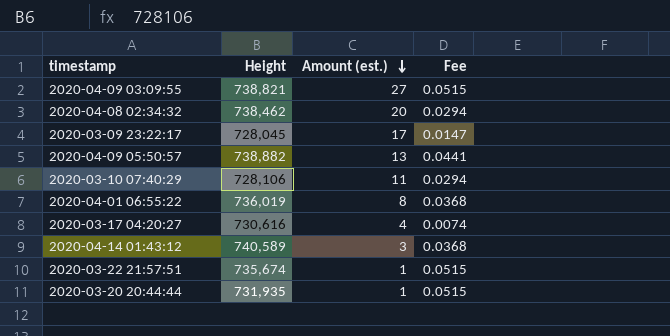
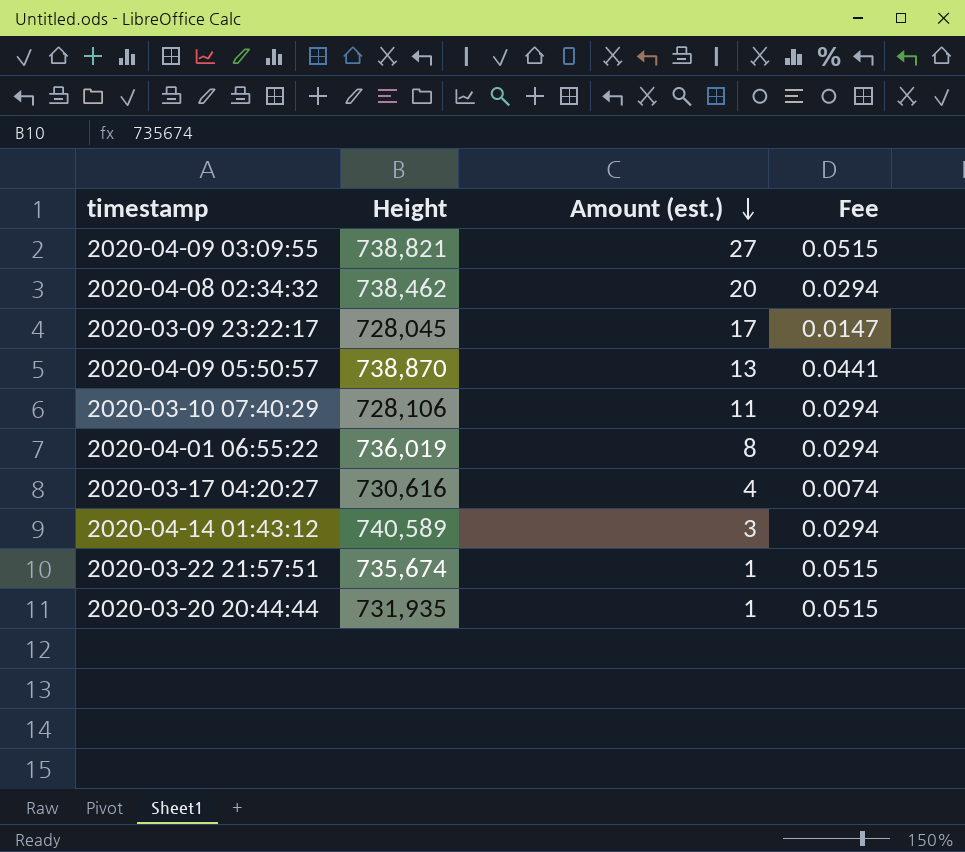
2020-04-09 05:50:57 | Height: 738,882 -> 738,870
2020-04-01 06:55:22 | Fee: 0.0368 -> 0.0294
2020-04-14 01:43:12 | Fee: 0.0368 -> 0.0294

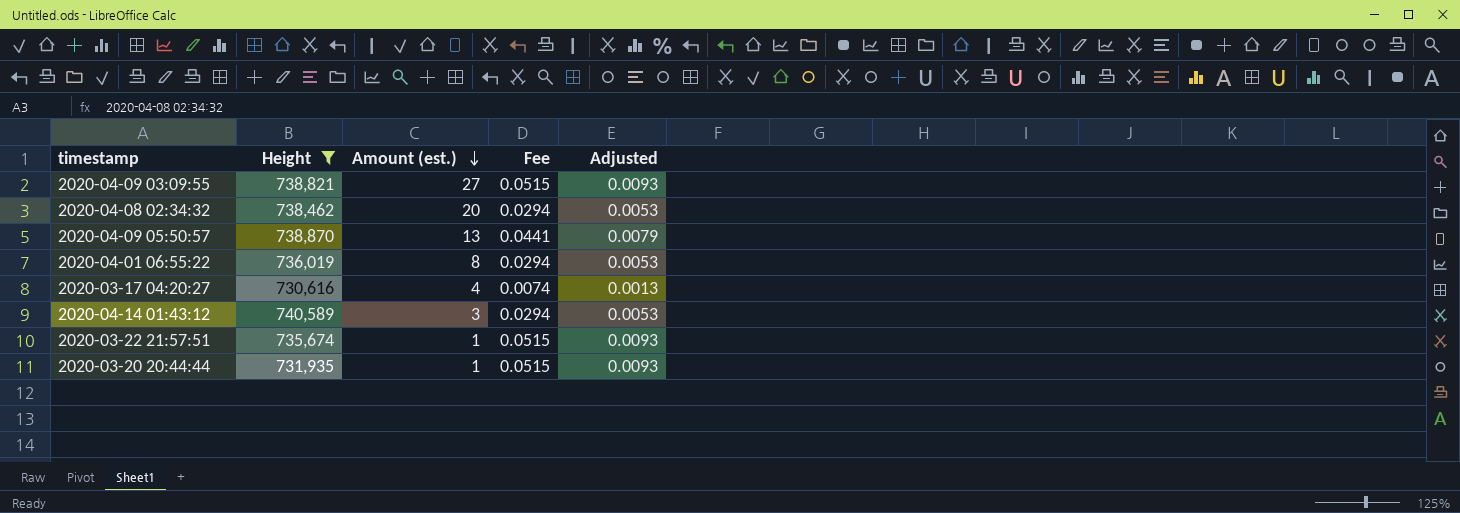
filter: none -> Height >= 730,616
column Adjusted | formula: none -> [Fee] * 0.18

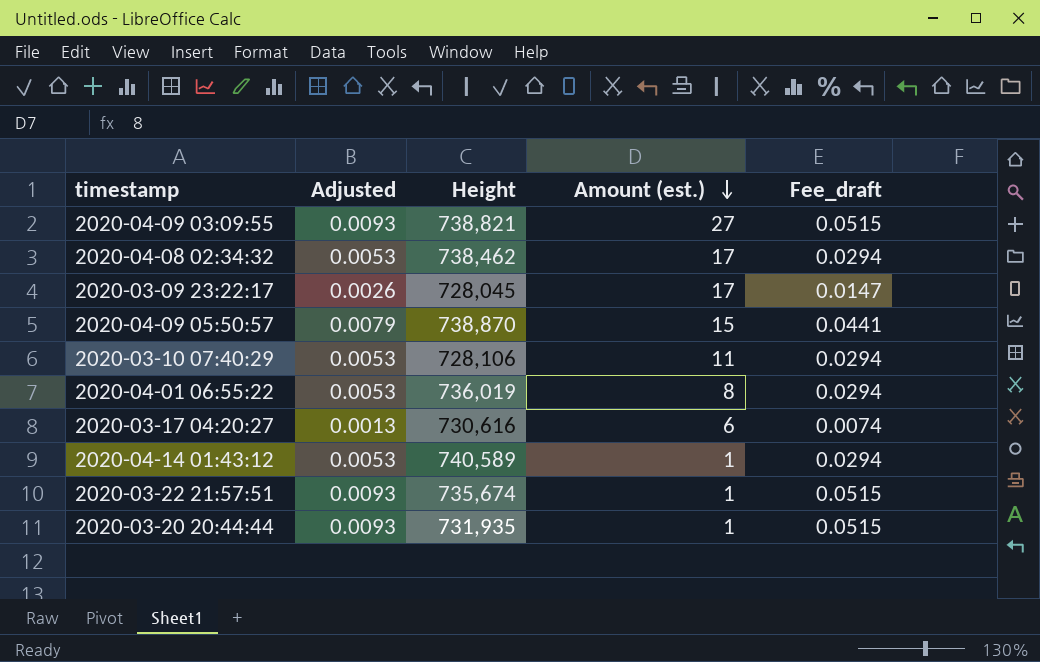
filter: Height >= 730,616 -> none
column Adjusted | position: 5 -> 2
column name: Fee -> Fee_draft
2020-04-08 02:34:32 | Amount (est.): 20 -> 17
2020-04-09 05:50:57 | Amount (est.): 13 -> 15
2020-03-17 04:20:27 | Amount (est.): 4 -> 6
2020-04-14 01:43:12 | Amount (est.): 3 -> 1

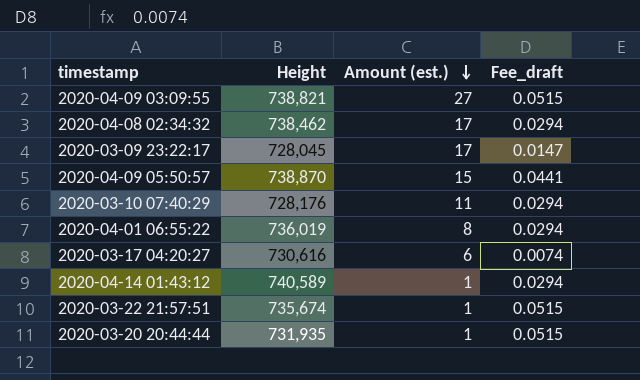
column Adjusted | formula: [Fee_draft] * 0.18 -> none
2020-03-10 07:40:29 | Height: 728,106 -> 728,176

